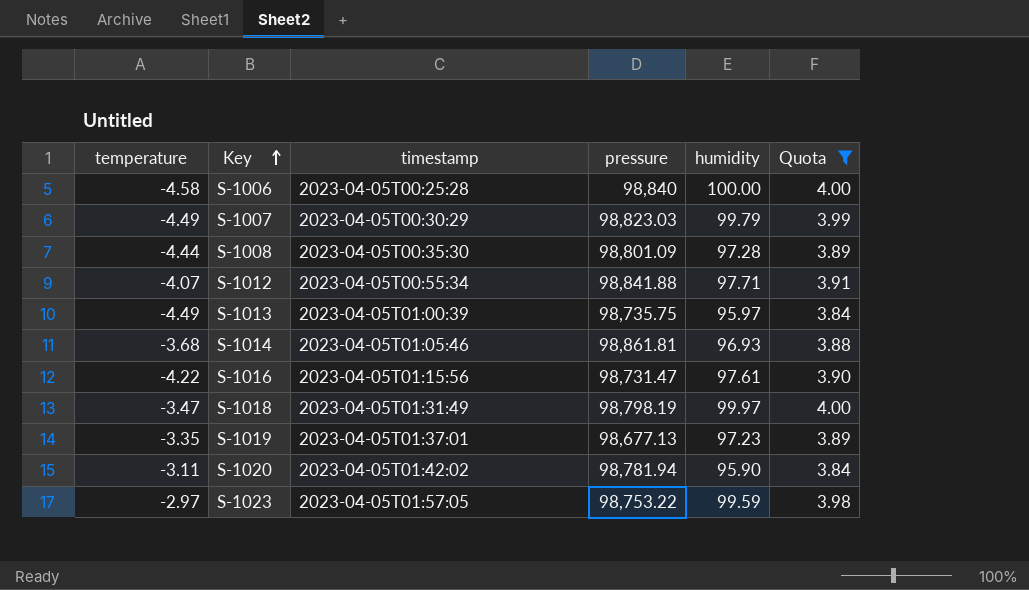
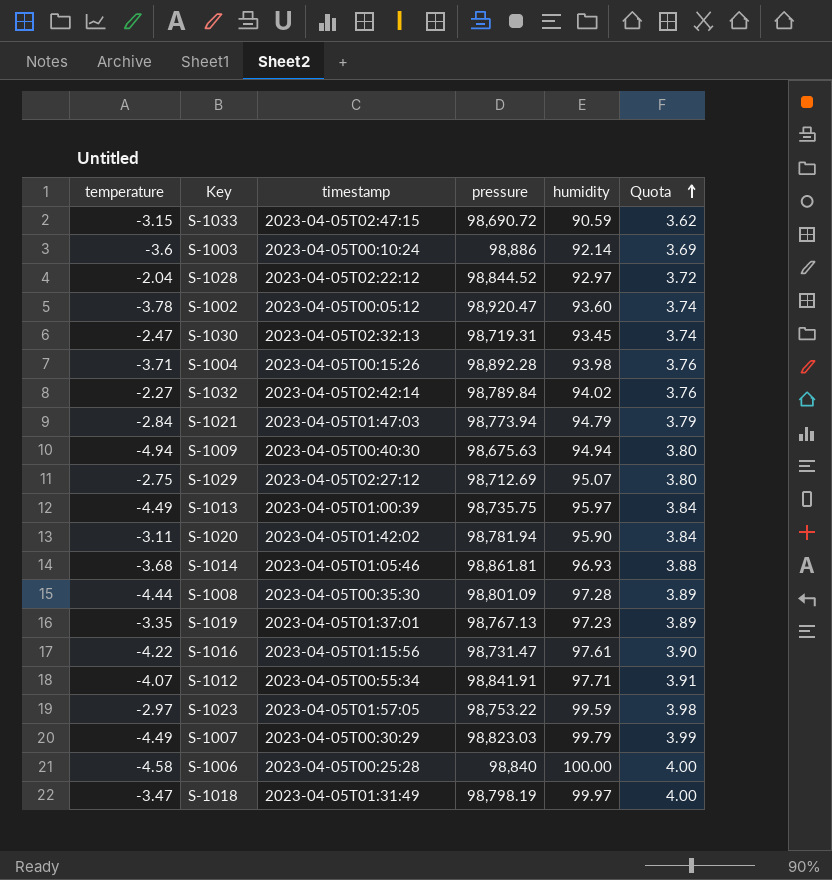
filter: Quota >= 3.84 -> none
row order: Key ascending -> Quota ascending
S-1019 | pressure: 98,677.13 -> 98,767.13
S-1012 | pressure: 98,841.88 -> 98,841.91

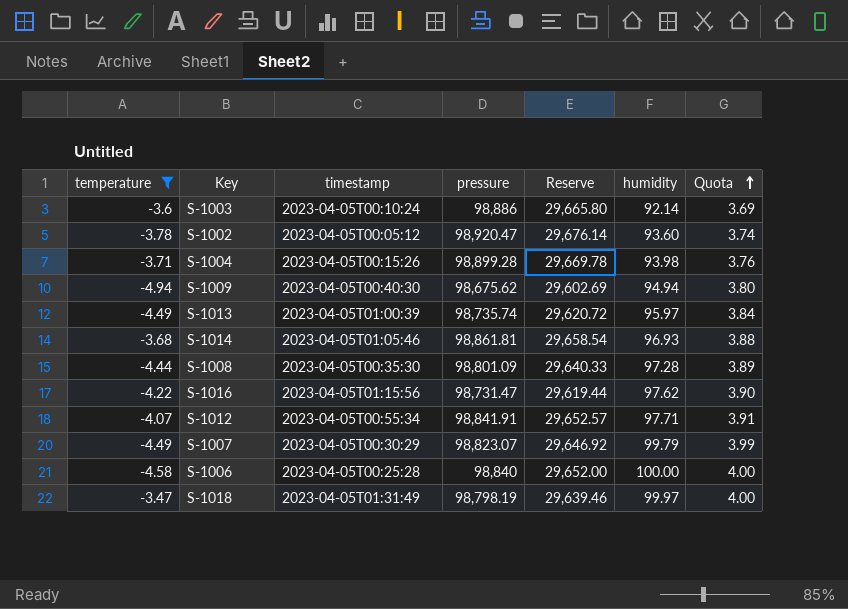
filter: none -> temperature <= -3.47
column Reserve | formula: none -> [pressure] * 0.3
S-1004 | pressure: 98,892.28 -> 98,899.28
S-1009 | pressure: 98,675.63 -> 98,675.62
S-1013 | pressure: 98,735.75 -> 98,735.74
S-1016 | humidity: 97.61 -> 97.62
S-1007 | pressure: 98,823.03 -> 98,823.07

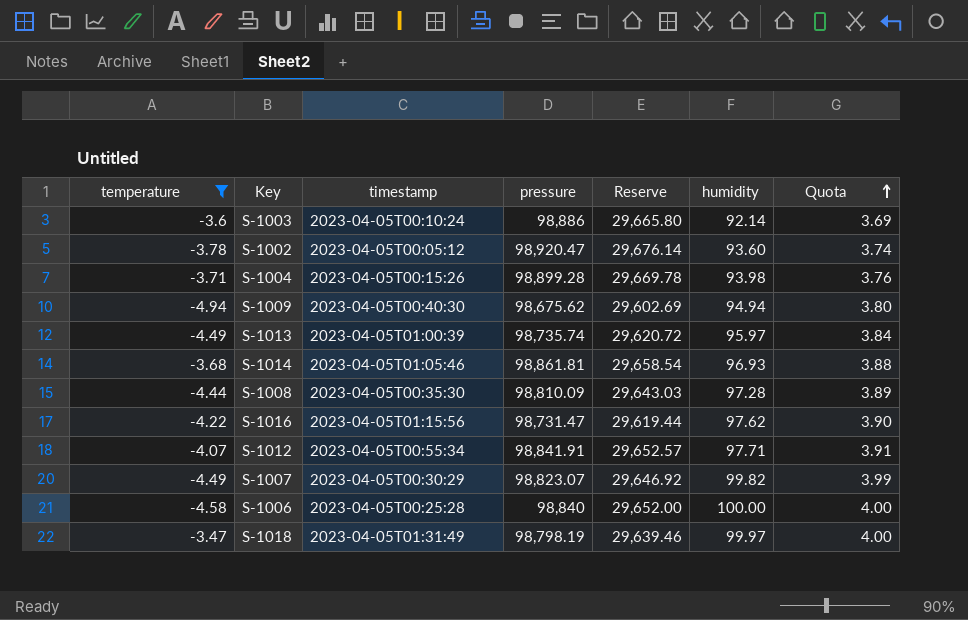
S-1008 | pressure: 98,801.09 -> 98,810.09
S-1008 | Reserve: 29,640.33 -> 29,643.03
S-1007 | humidity: 99.79 -> 99.82

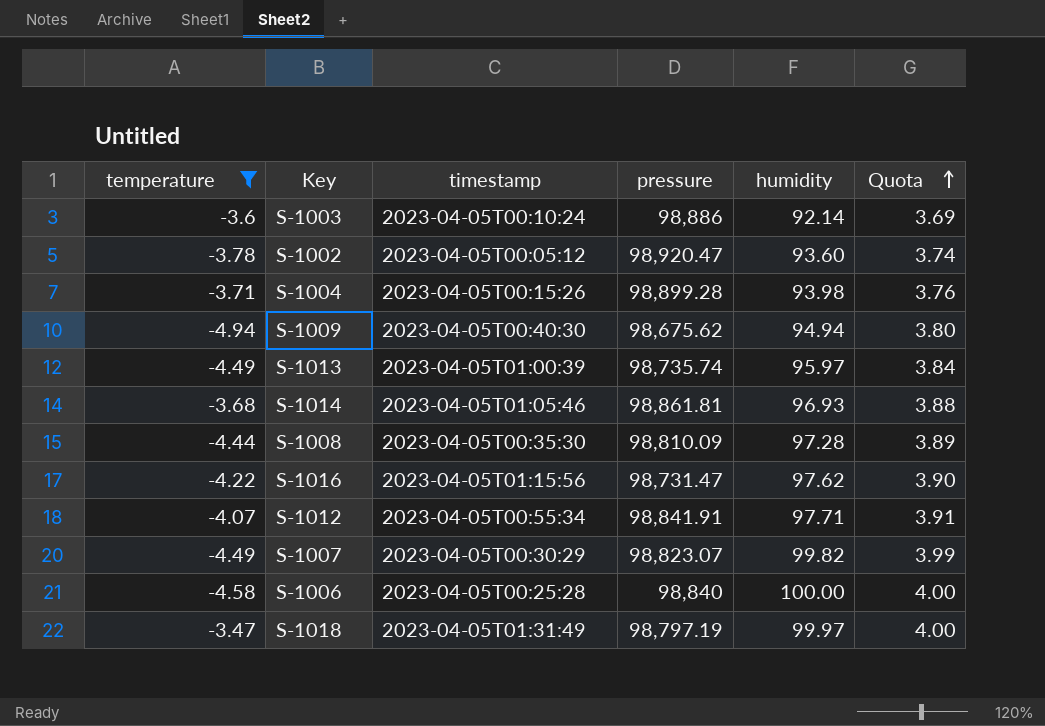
column Reserve | formula: [pressure] * 0.3 -> none
S-1018 | pressure: 98,798.19 -> 98,797.19

